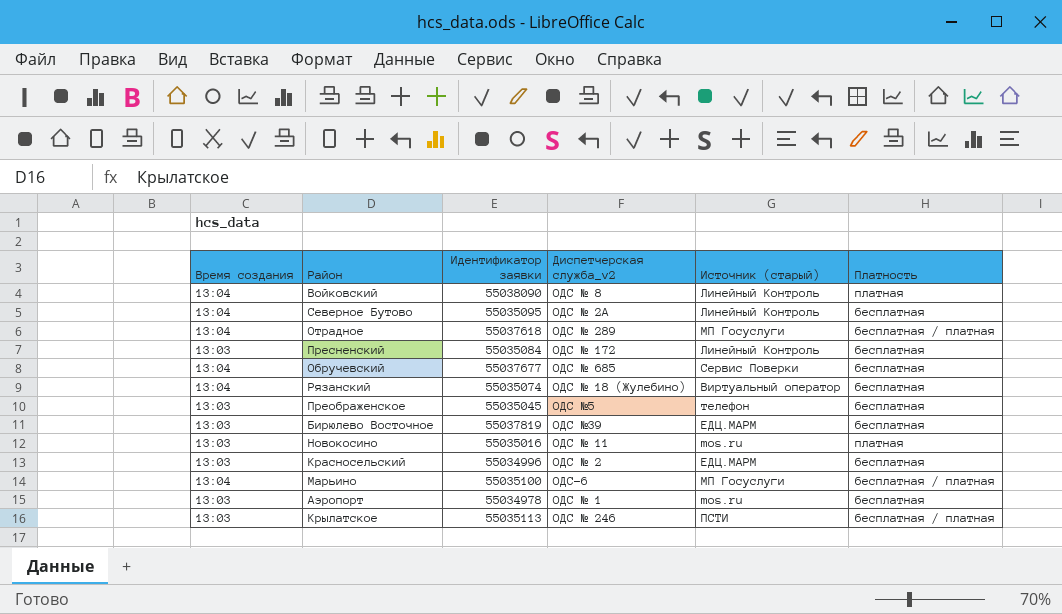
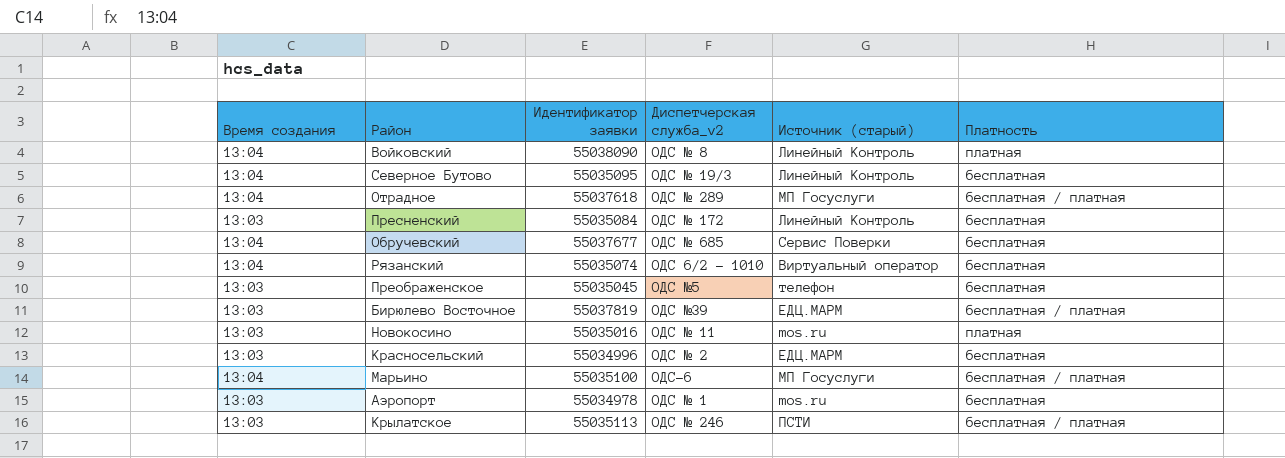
Северное Бутово | Диспетчерская служба_v2: ОДС № 2А -> ОДС № 19/3
Рязанский | Диспетчерская служба_v2: ОДС № 18 (Жулебино) -> ОДС 6/2 - 1010
Бирюлево Восточное | Платность: бесплатная -> бесплатная / платная

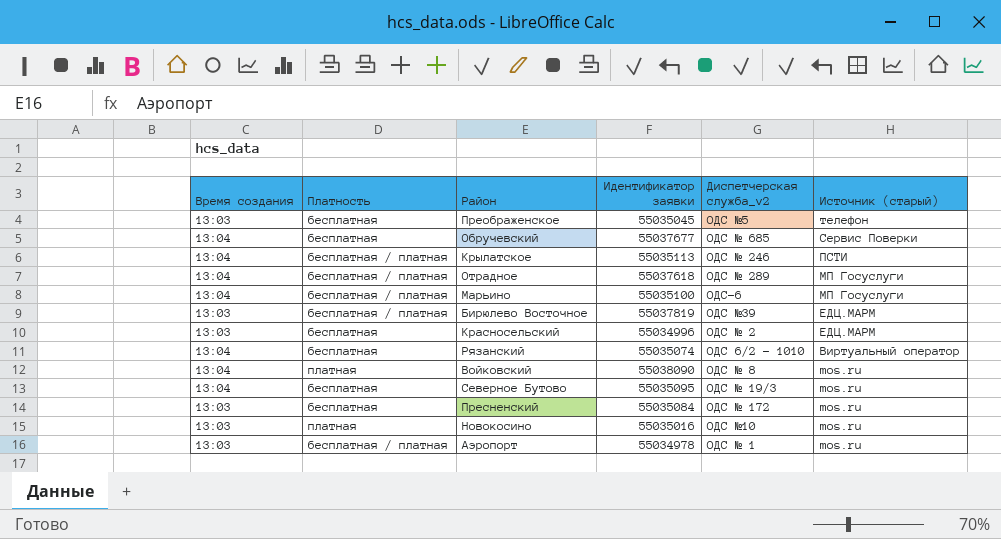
row order: none -> Источник (старый) descending
column Платность | position: 6 -> 2
Крылатское | Время создания: 13:03 -> 13:04
Войковский | Источник (старый): Линейный Контроль -> mos.ru
Северное Бутово | Источник (старый): Линейный Контроль -> mos.ru
Пресненский | Источник (старый): Линейный Контроль -> mos.ru
Новокосино | Диспетчерская служба_v2: ОДС № 11 -> ОДС №10
Аэропорт | Платность: бесплатная -> бесплатная / платная

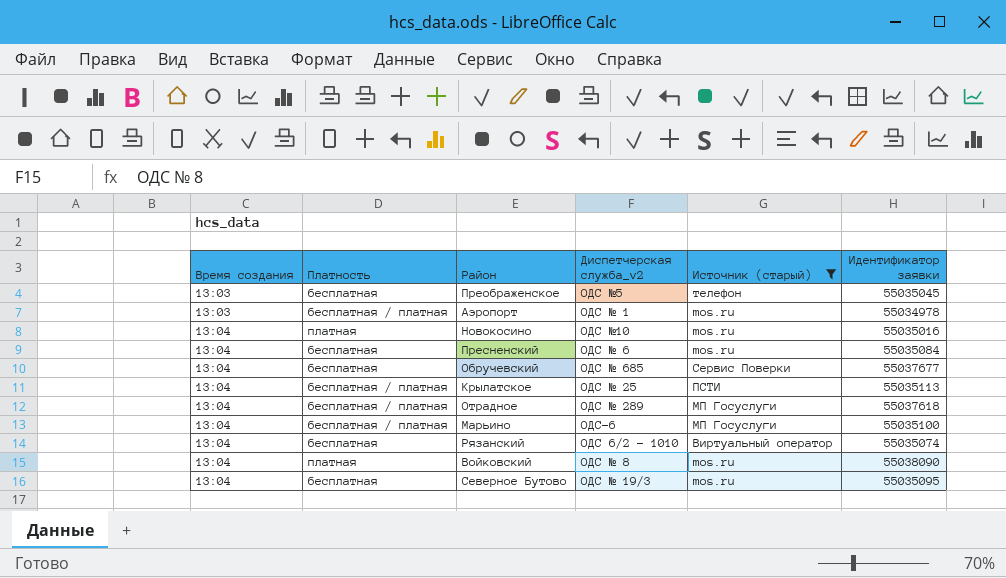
filter: none -> Источник (старый) != ЕДЦ.МАРМ
row order: Источник (старый) descending -> Время создания ascending
column Идентификатор заявки | position: 4 -> 6
Новокосино | Время создания: 13:03 -> 13:04
Пресненский | Время создания: 13:03 -> 13:04
Пресненский | Диспетчерская служба_v2: ОДС № 172 -> ОДС № 6
Крылатское | Диспетчерская служба_v2: ОДС № 246 -> ОДС № 25

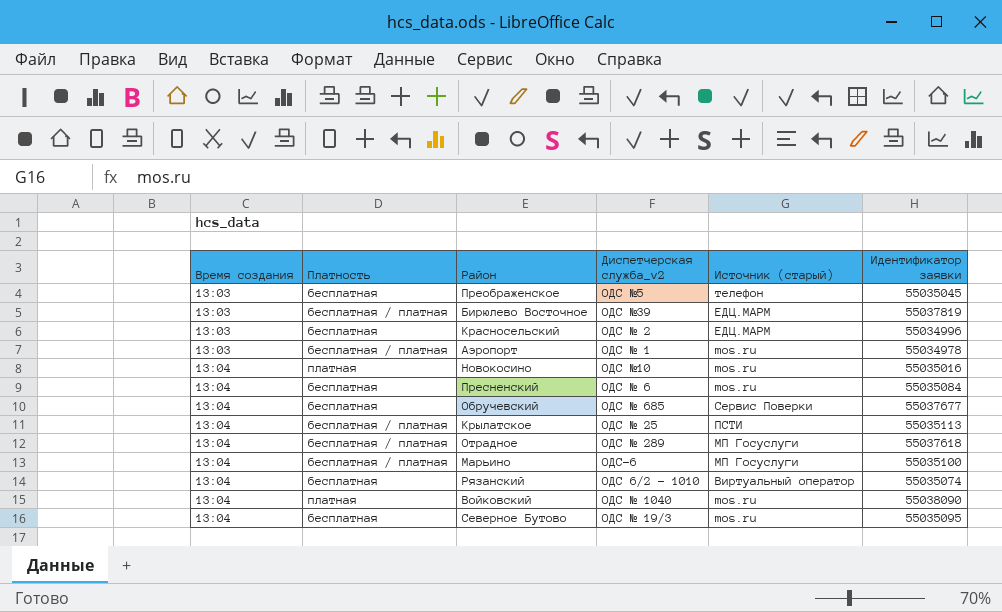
filter: Источник (старый) != ЕДЦ.МАРМ -> none
Войковский | Диспетчерская служба_v2: ОДС № 8 -> ОДС № 1040

